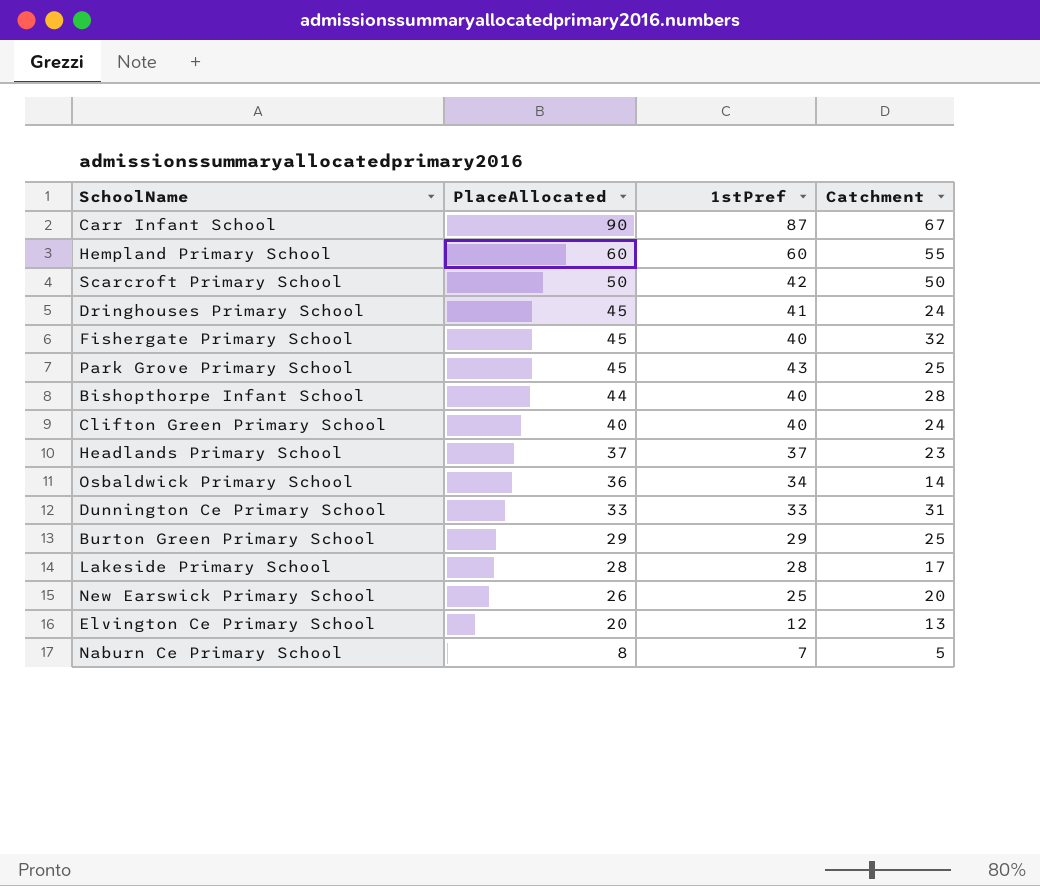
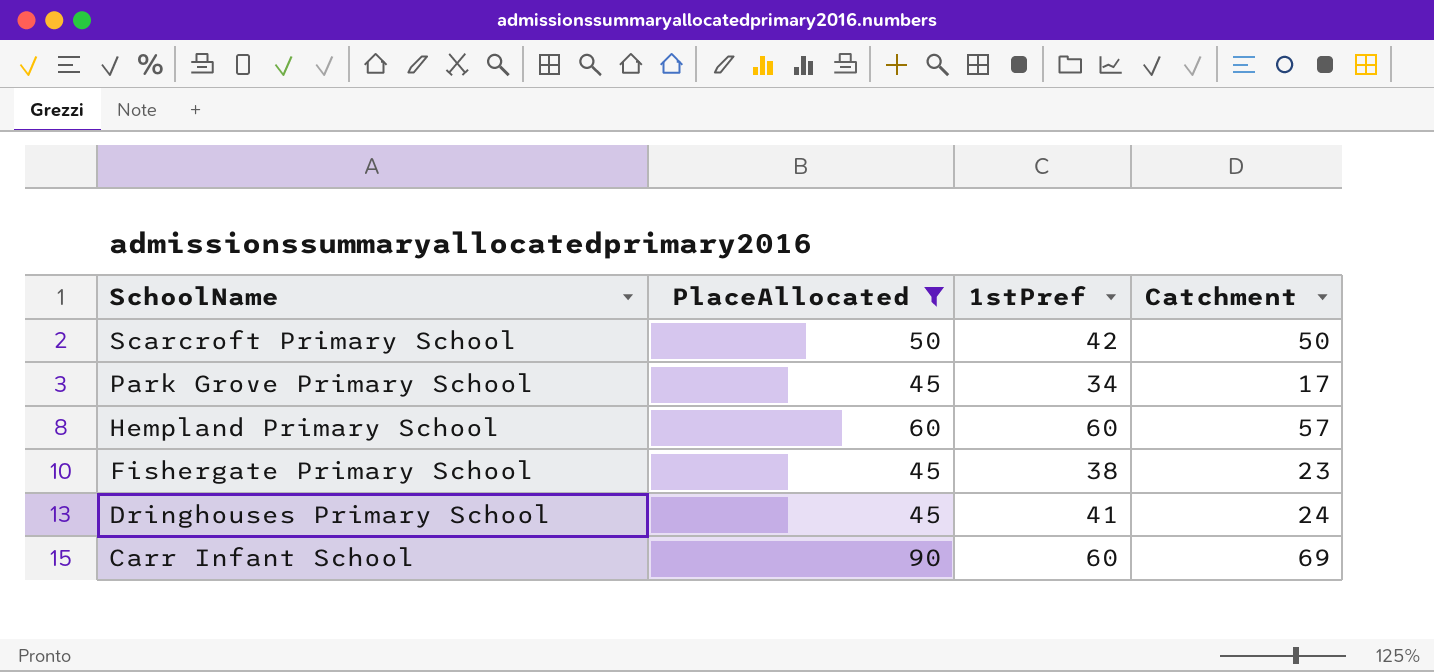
filter: none -> PlaceAllocated >= 45
row order: PlaceAllocated descending -> SchoolName descending
Park Grove Primary School | 1stPref: 43 -> 34
Park Grove Primary School | Catchment: 25 -> 17
Hempland Primary School | Catchment: 55 -> 57
Fishergate Primary School | 1stPref: 40 -> 38
Fishergate Primary School | Catchment: 32 -> 23
Carr Infant School | 1stPref: 87 -> 60
Carr Infant School | Catchment: 67 -> 69

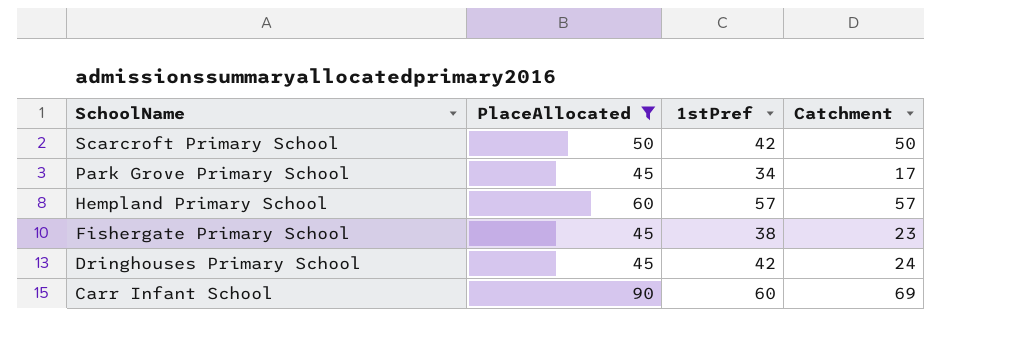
Hempland Primary School | 1stPref: 60 -> 57
Dringhouses Primary School | 1stPref: 41 -> 42

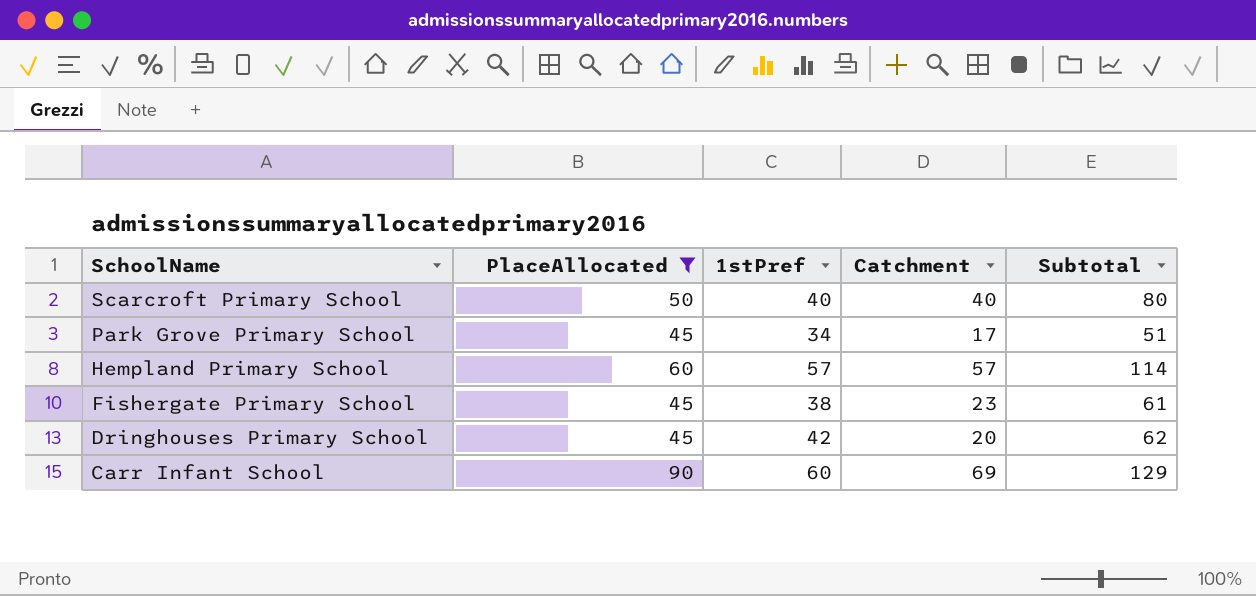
column Subtotal | formula: none -> [1stPref] + [Catchment]
Scarcroft Primary School | 1stPref: 42 -> 40
Scarcroft Primary School | Catchment: 50 -> 40
Dringhouses Primary School | Catchment: 24 -> 20

